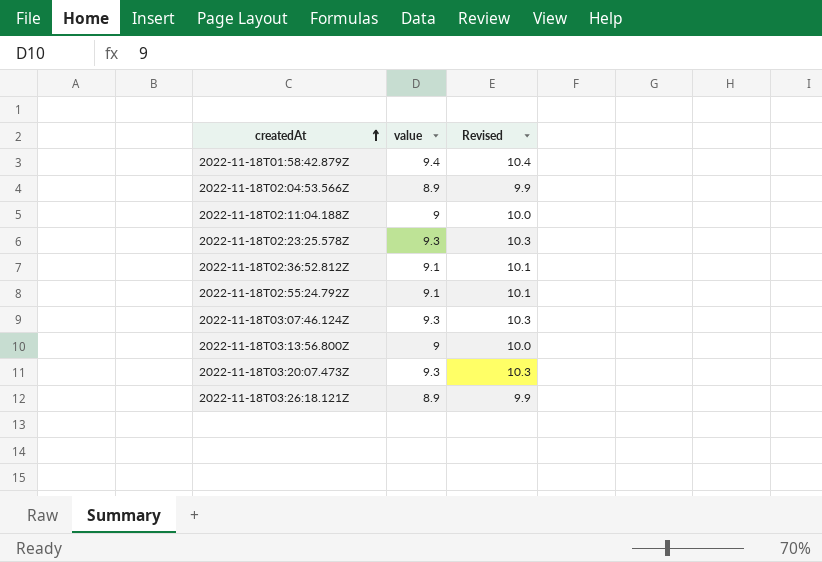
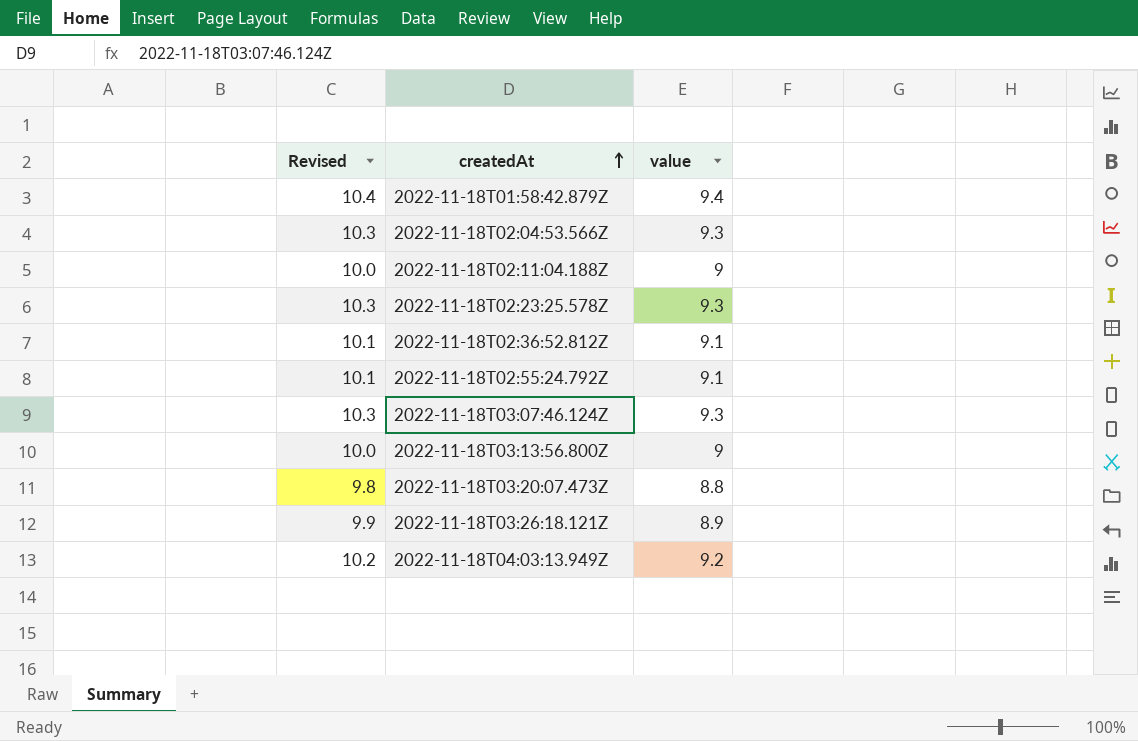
column Revised | position: 3 -> 1
2022-11-18T02:04:53.566Z | Revised: 9.9 -> 10.3
2022-11-18T02:04:53.566Z | value: 8.9 -> 9.3
2022-11-18T03:20:07.473Z | Revised: 10.3 -> 9.8
2022-11-18T03:20:07.473Z | value: 9.3 -> 8.8
row 2022-11-18T04:03:13.949Z: none -> 10.2 | 9.2

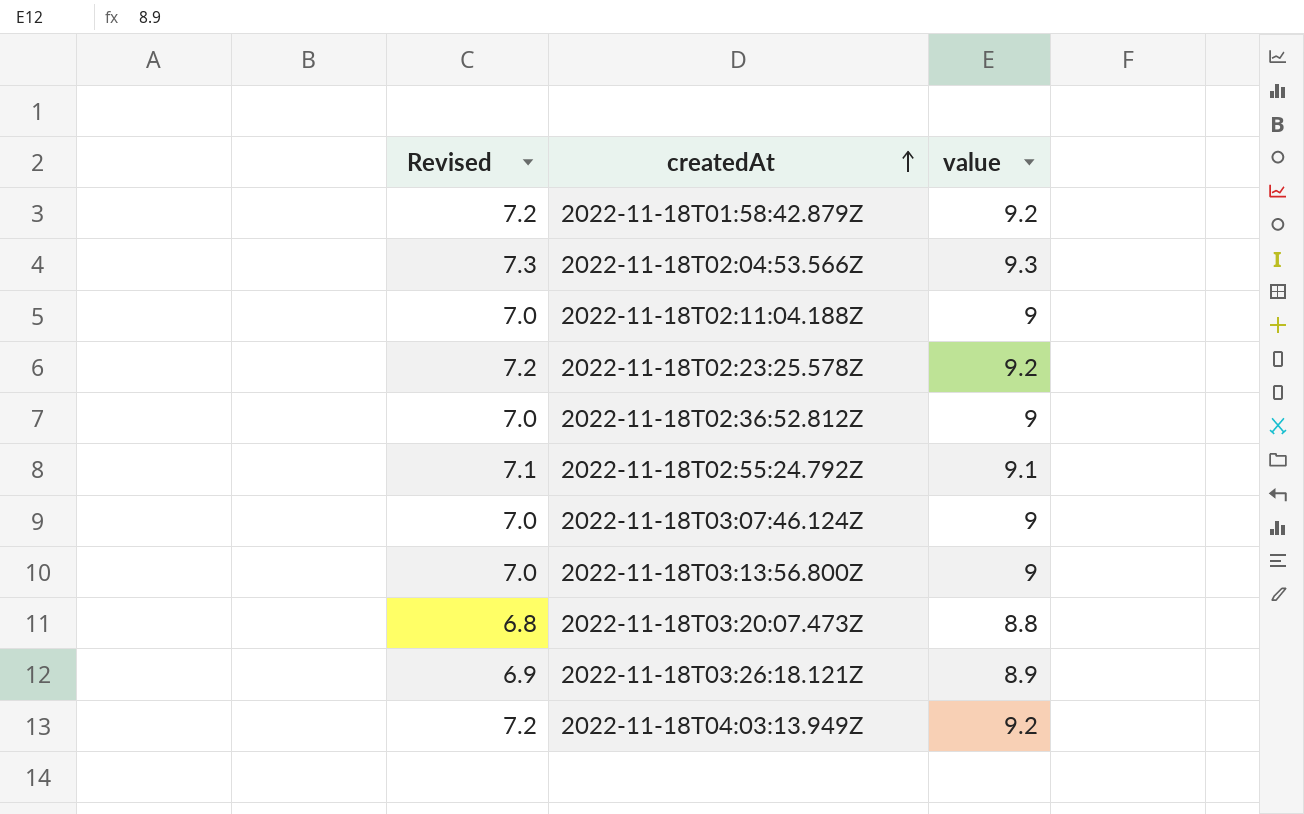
column Revised | formula: [value] + 1 -> [value] - 2
2022-11-18T01:58:42.879Z | value: 9.4 -> 9.2
2022-11-18T02:23:25.578Z | value: 9.3 -> 9.2
2022-11-18T02:36:52.812Z | value: 9.1 -> 9
2022-11-18T03:07:46.124Z | value: 9.3 -> 9

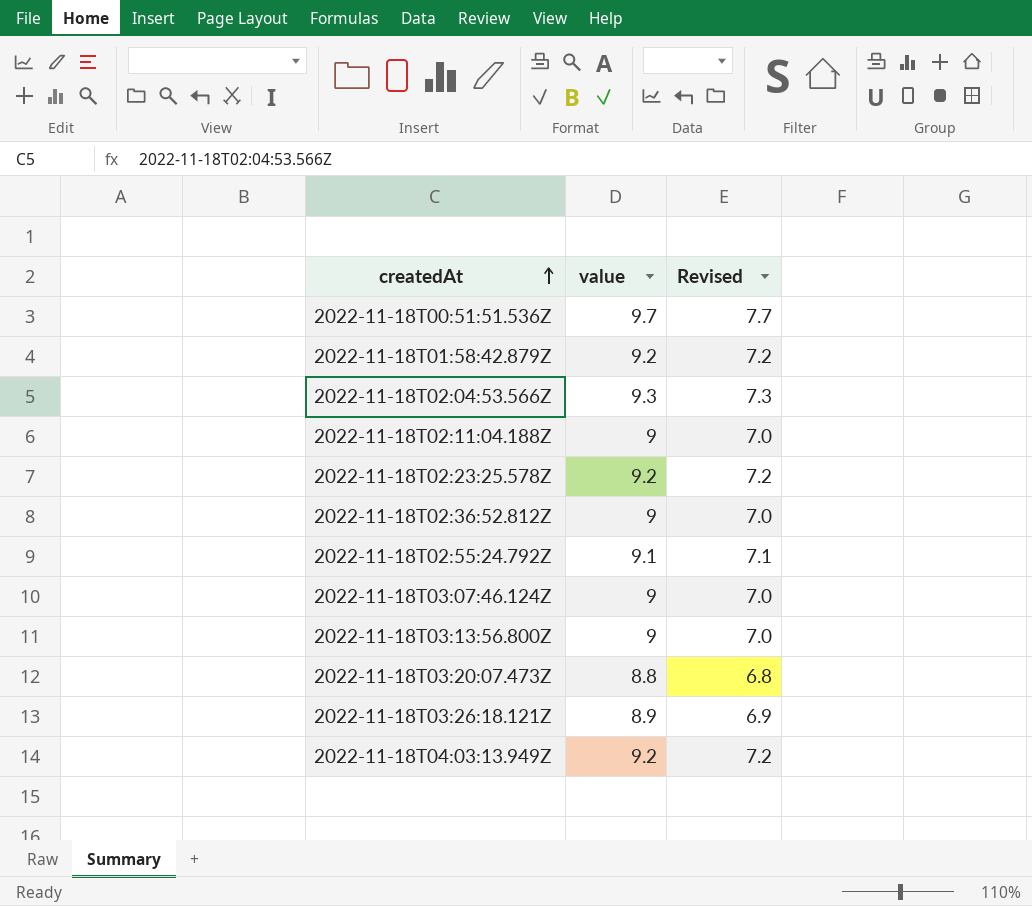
column Revised | position: 1 -> 3
row 2022-11-18T00:51:51.536Z: none -> 9.7 | 7.7

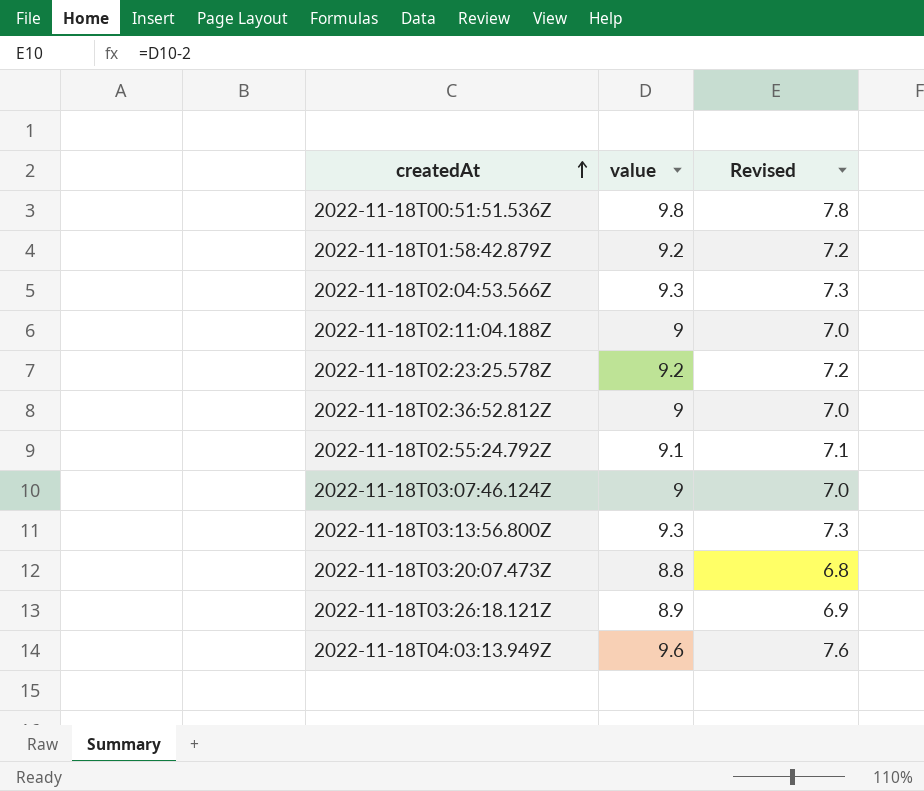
2022-11-18T00:51:51.536Z | value: 9.7 -> 9.8
2022-11-18T00:51:51.536Z | Revised: 7.7 -> 7.8
2022-11-18T03:13:56.800Z | value: 9 -> 9.3
2022-11-18T03:13:56.800Z | Revised: 7.0 -> 7.3
2022-11-18T04:03:13.949Z | value: 9.2 -> 9.6
2022-11-18T04:03:13.949Z | Revised: 7.2 -> 7.6

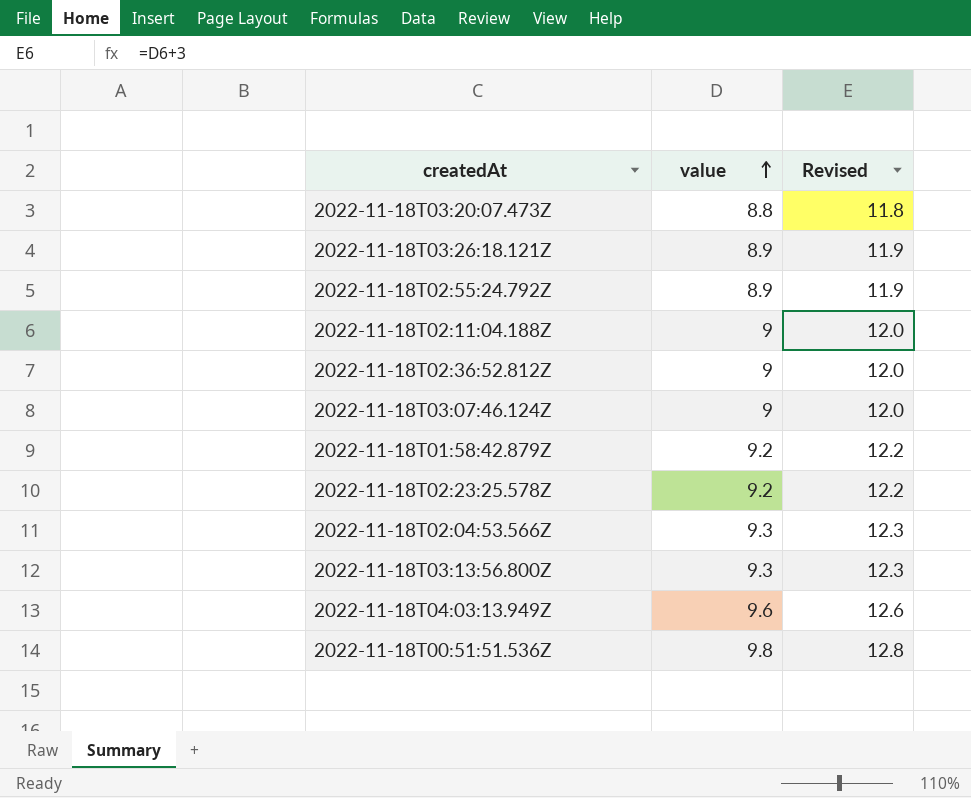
row order: createdAt ascending -> value ascending
column Revised | formula: [value] - 2 -> [value] + 3
2022-11-18T02:55:24.792Z | value: 9.1 -> 8.9

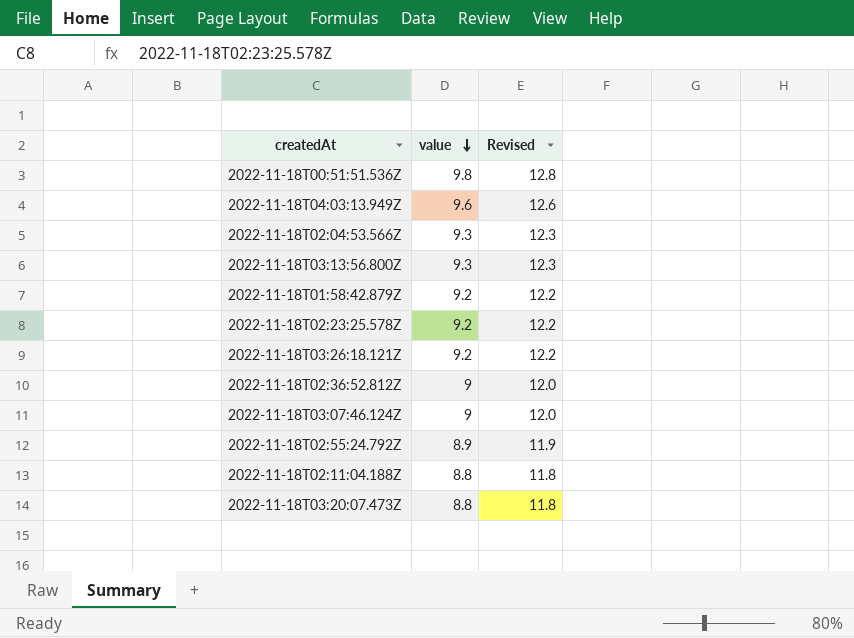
row order: value ascending -> value descending
2022-11-18T03:26:18.121Z | value: 8.9 -> 9.2
2022-11-18T03:26:18.121Z | Revised: 11.9 -> 12.2
2022-11-18T02:11:04.188Z | value: 9 -> 8.8
2022-11-18T02:11:04.188Z | Revised: 12.0 -> 11.8

